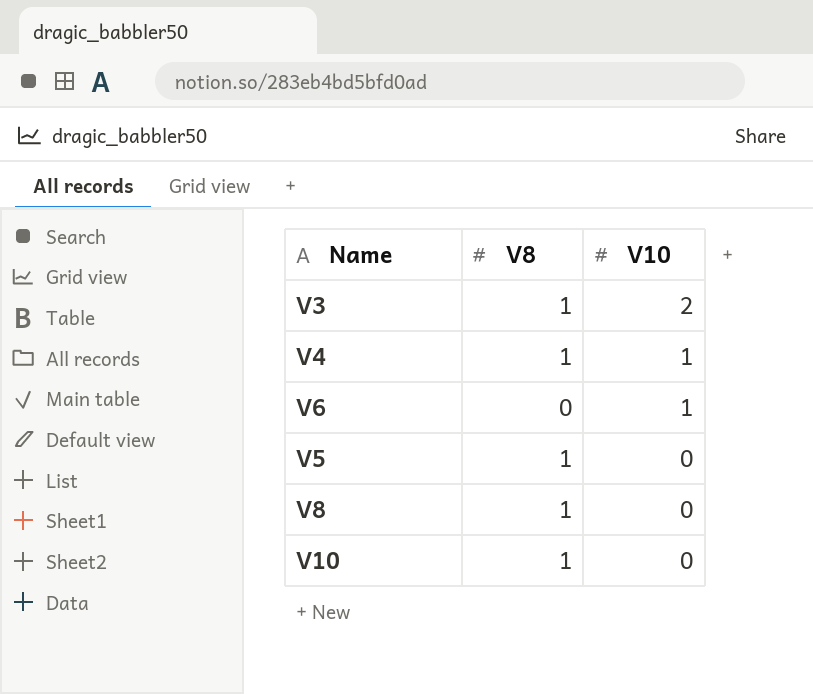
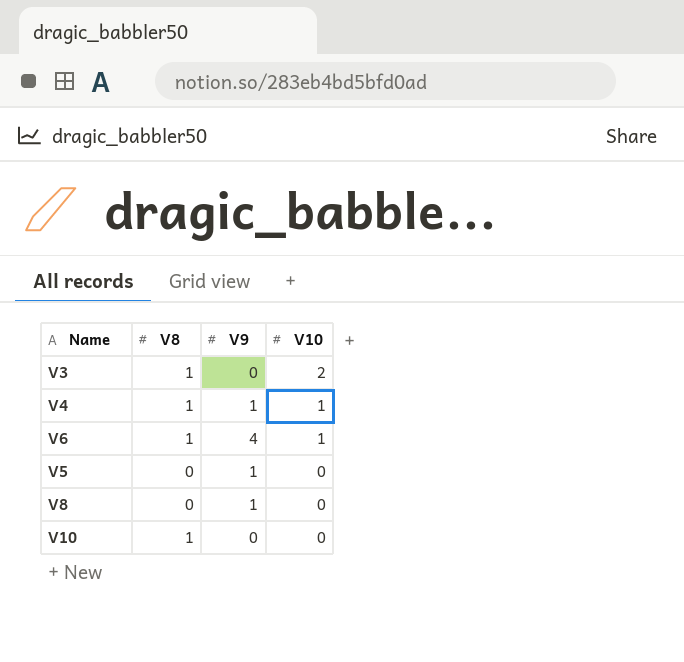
column V9 | position: none -> 3
V6 | V8: 0 -> 1
V5 | V8: 1 -> 0
V8 | V8: 1 -> 0

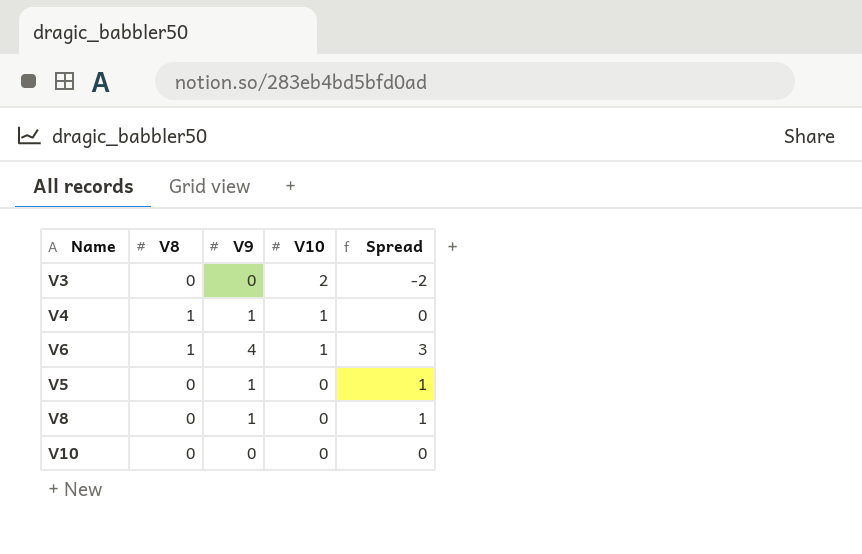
column Spread | formula: none -> [V9] - [V10]
V3 | V8: 1 -> 0
V10 | V8: 1 -> 0

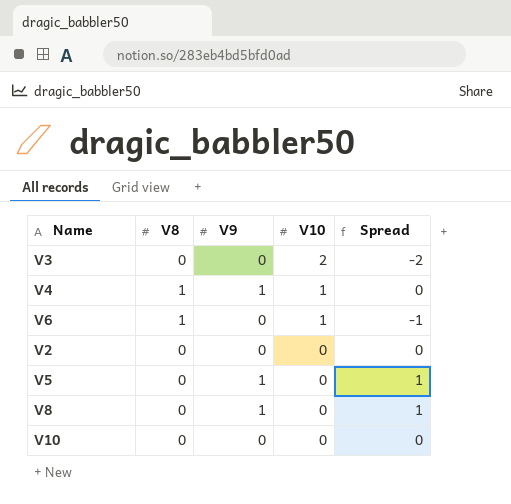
V6 | V9: 4 -> 0
V6 | Spread: 3 -> -1
row V2: none -> 0 | 0 | 0 | 0

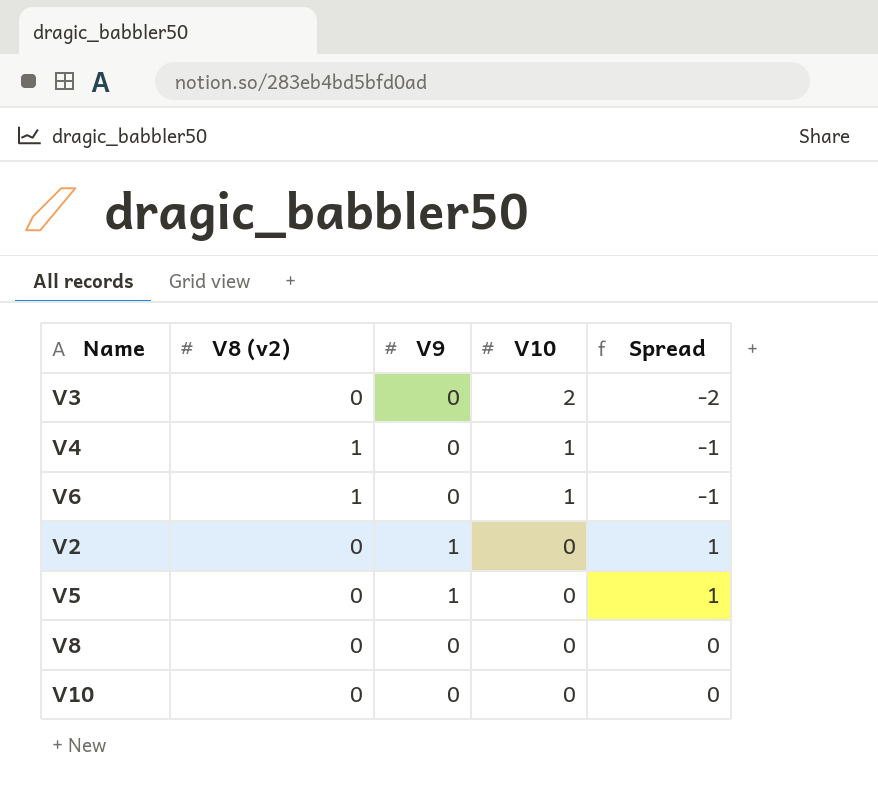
column name: V8 -> V8 (v2)
V4 | V9: 1 -> 0
V4 | Spread: 0 -> -1
V2 | V9: 0 -> 1
V2 | Spread: 0 -> 1
V8 | V9: 1 -> 0
V8 | Spread: 1 -> 0

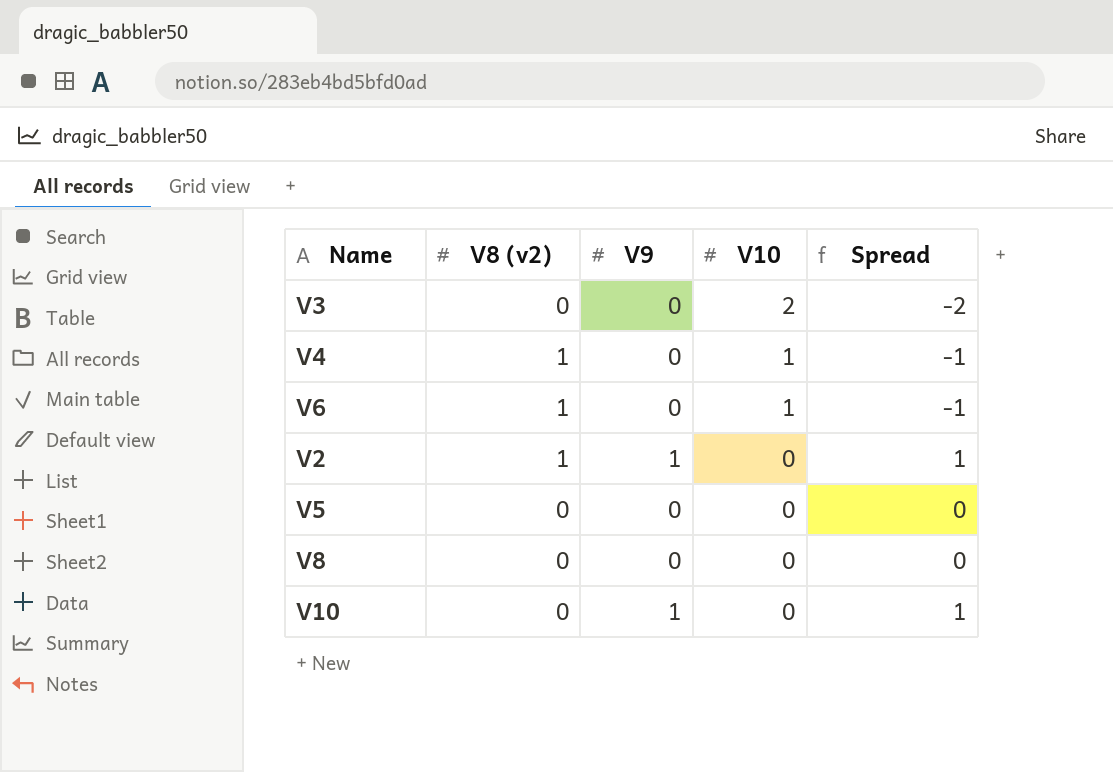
V2 | V8 (v2): 0 -> 1
V5 | V9: 1 -> 0
V5 | Spread: 1 -> 0
V10 | V9: 0 -> 1
V10 | Spread: 0 -> 1

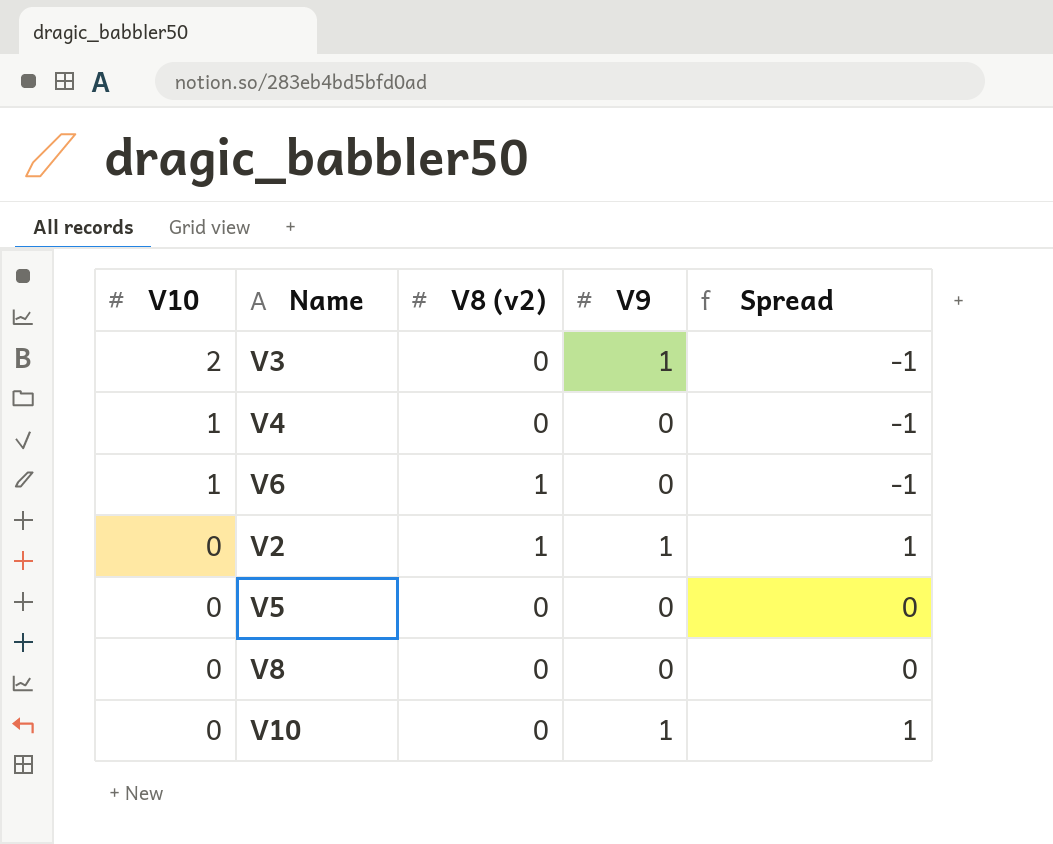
column V10 | position: 4 -> 1
V3 | V9: 0 -> 1
V3 | Spread: -2 -> -1
V4 | V8 (v2): 1 -> 0

